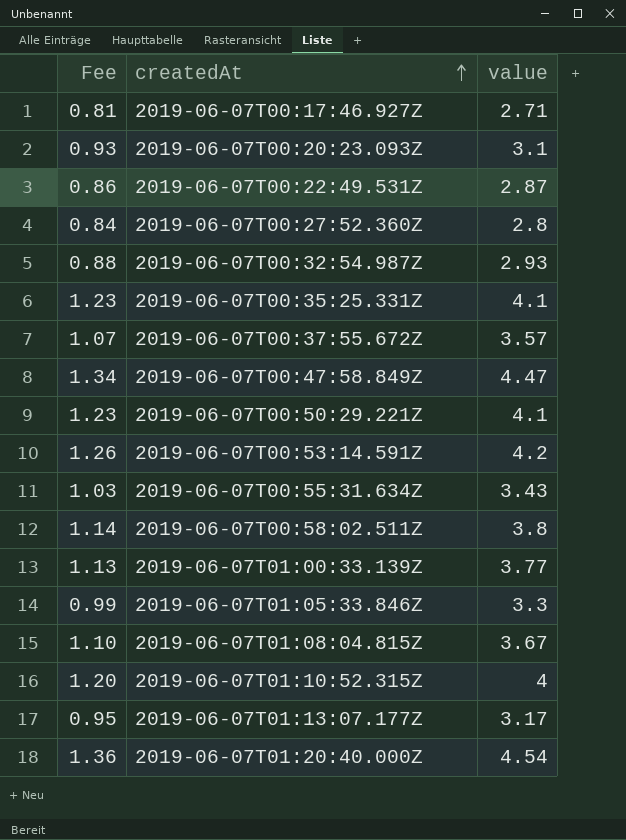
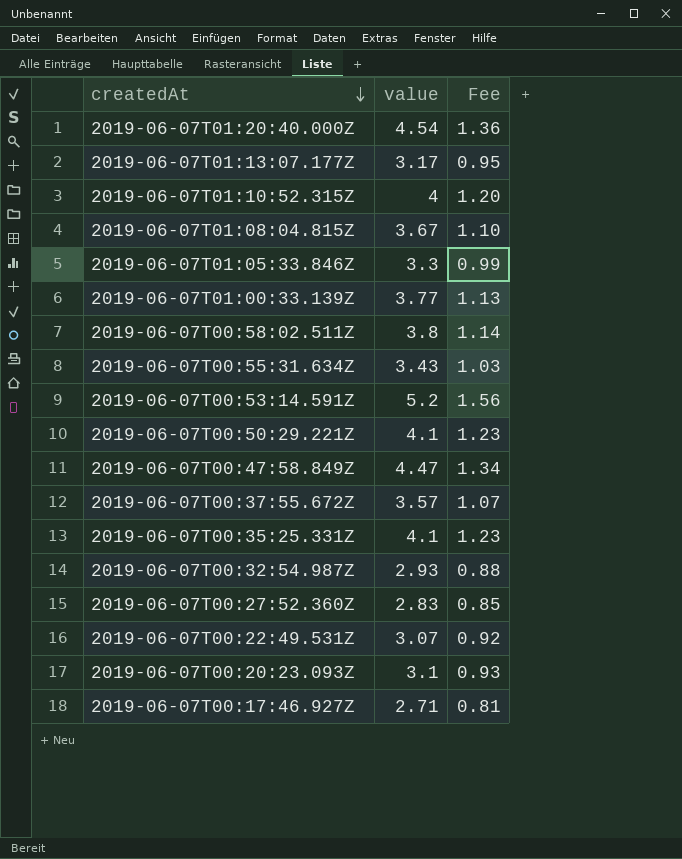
row order: createdAt ascending -> createdAt descending
column Fee | position: 1 -> 3
2019-06-07T00:53:14.591Z | value: 4.2 -> 5.2
2019-06-07T00:53:14.591Z | Fee: 1.26 -> 1.56
2019-06-07T00:27:52.360Z | value: 2.8 -> 2.83
2019-06-07T00:27:52.360Z | Fee: 0.84 -> 0.85
2019-06-07T00:22:49.531Z | value: 2.87 -> 3.07
2019-06-07T00:22:49.531Z | Fee: 0.86 -> 0.92

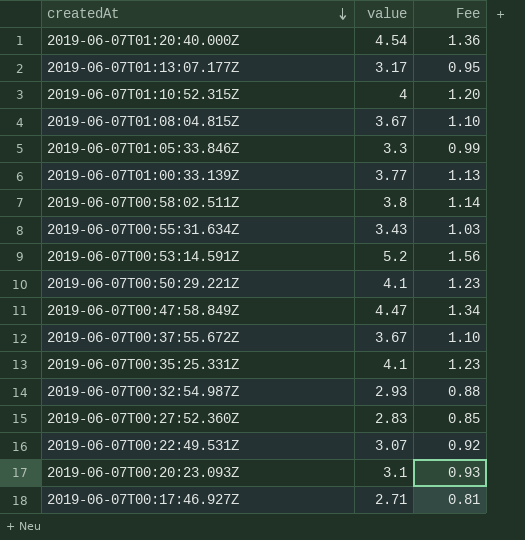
2019-06-07T00:37:55.672Z | value: 3.57 -> 3.67
2019-06-07T00:37:55.672Z | Fee: 1.07 -> 1.10

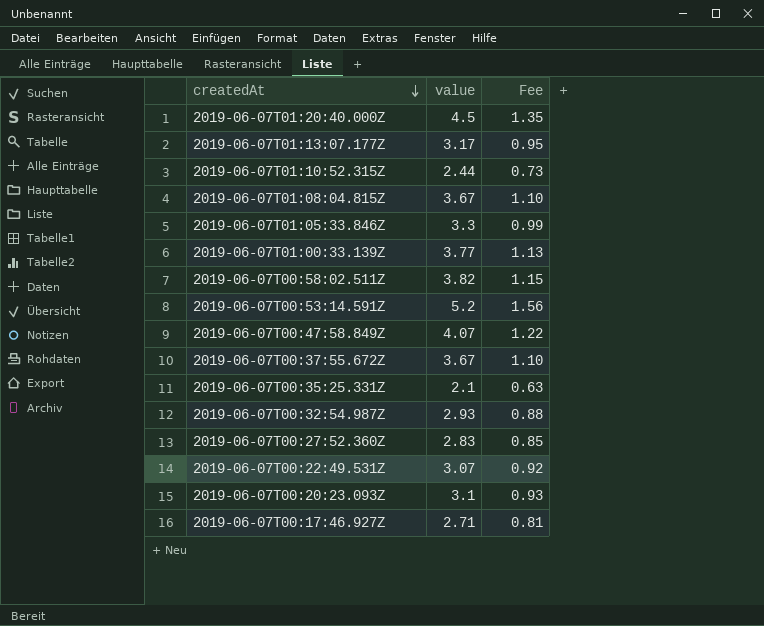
row 2019-06-07T00:55:31.634Z: 3.43 | 1.03 -> none
row 2019-06-07T00:50:29.221Z: 4.1 | 1.23 -> none
2019-06-07T01:20:40.000Z | value: 4.54 -> 4.5
2019-06-07T01:20:40.000Z | Fee: 1.36 -> 1.35
2019-06-07T01:10:52.315Z | value: 4 -> 2.44
2019-06-07T01:10:52.315Z | Fee: 1.20 -> 0.73
2019-06-07T00:58:02.511Z | value: 3.8 -> 3.82
2019-06-07T00:58:02.511Z | Fee: 1.14 -> 1.15
2019-06-07T00:47:58.849Z | value: 4.47 -> 4.07
2019-06-07T00:47:58.849Z | Fee: 1.34 -> 1.22
2019-06-07T00:35:25.331Z | value: 4.1 -> 2.1
2019-06-07T00:35:25.331Z | Fee: 1.23 -> 0.63

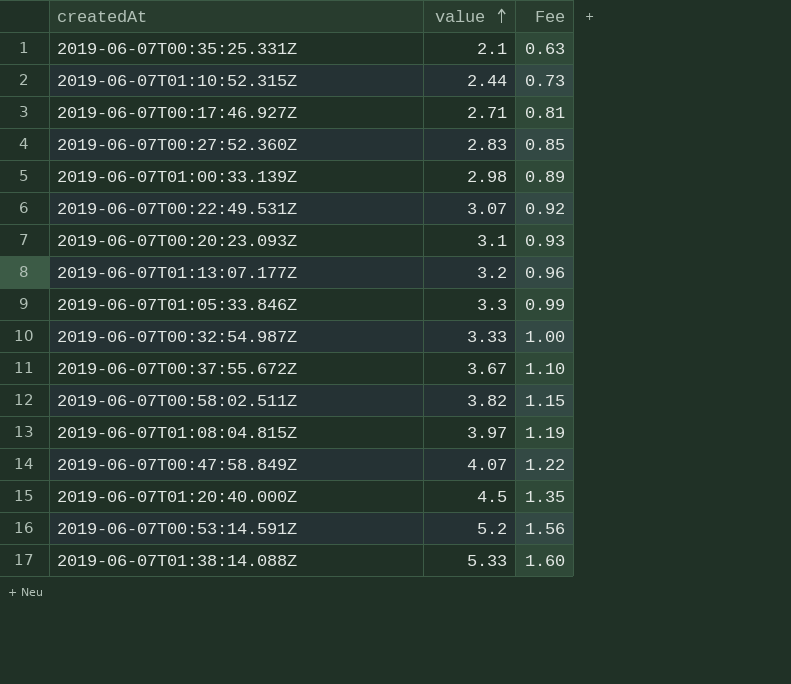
row order: createdAt descending -> value ascending
2019-06-07T01:00:33.139Z | value: 3.77 -> 2.98
2019-06-07T01:00:33.139Z | Fee: 1.13 -> 0.89
2019-06-07T01:13:07.177Z | value: 3.17 -> 3.2
2019-06-07T01:13:07.177Z | Fee: 0.95 -> 0.96
2019-06-07T00:32:54.987Z | value: 2.93 -> 3.33
2019-06-07T00:32:54.987Z | Fee: 0.88 -> 1.00
2019-06-07T01:08:04.815Z | value: 3.67 -> 3.97
2019-06-07T01:08:04.815Z | Fee: 1.10 -> 1.19
row 2019-06-07T01:38:14.088Z: none -> 5.33 | 1.60

